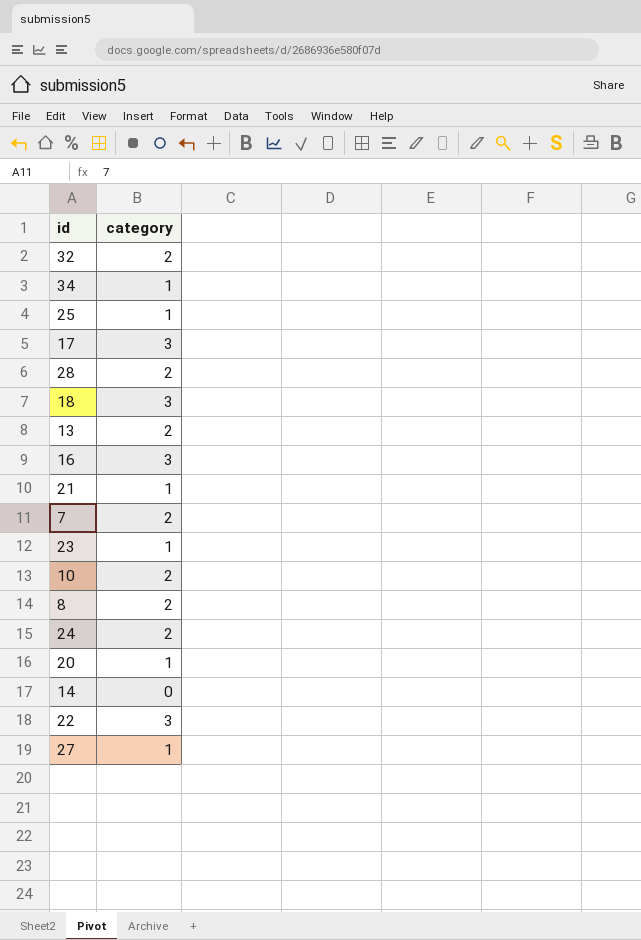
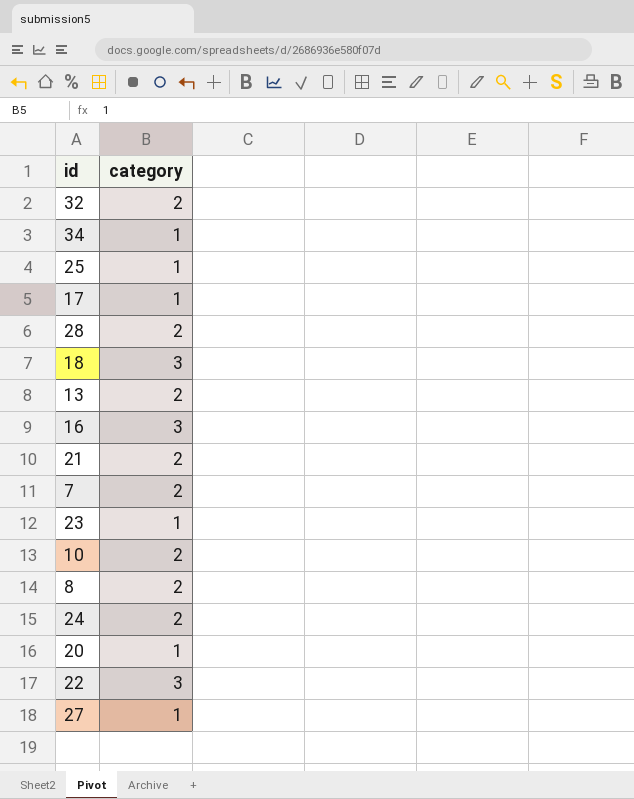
row 14: 0 -> none
17 | category: 3 -> 1
21 | category: 1 -> 2

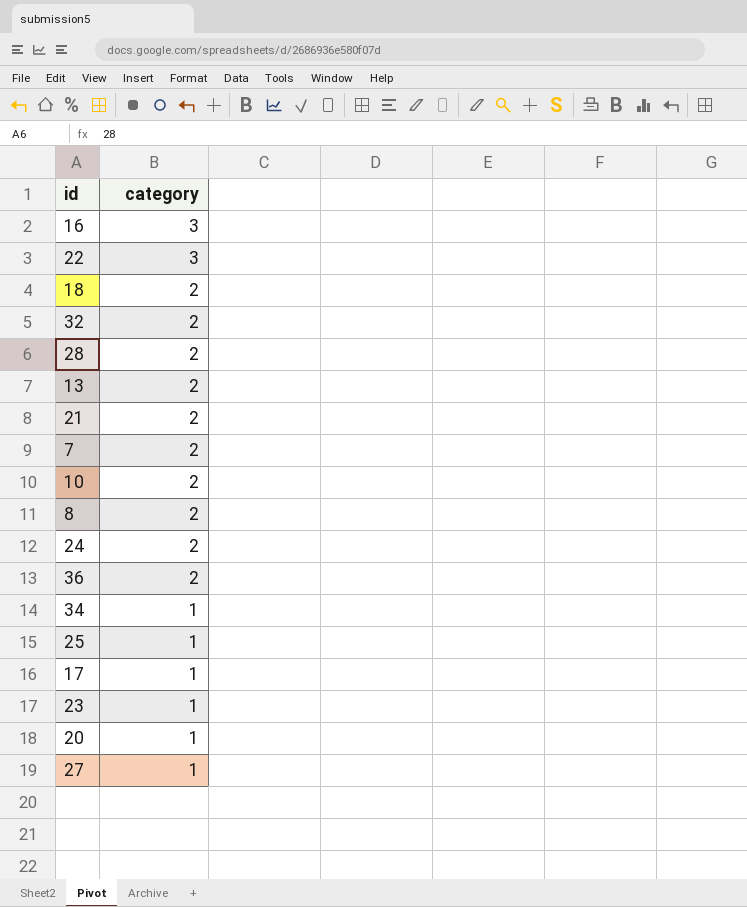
row order: none -> category descending
18 | category: 3 -> 2
row 36: none -> 2

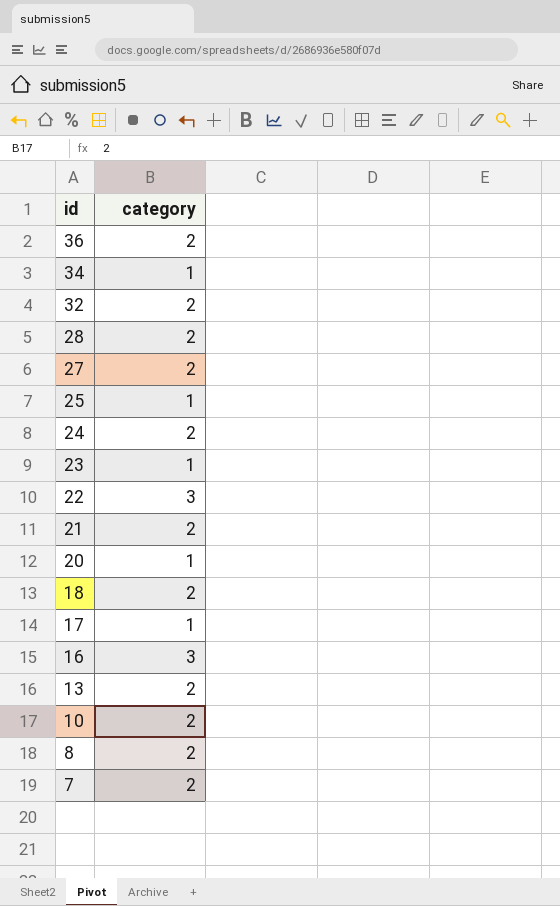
row order: category descending -> id descending
27 | category: 1 -> 2

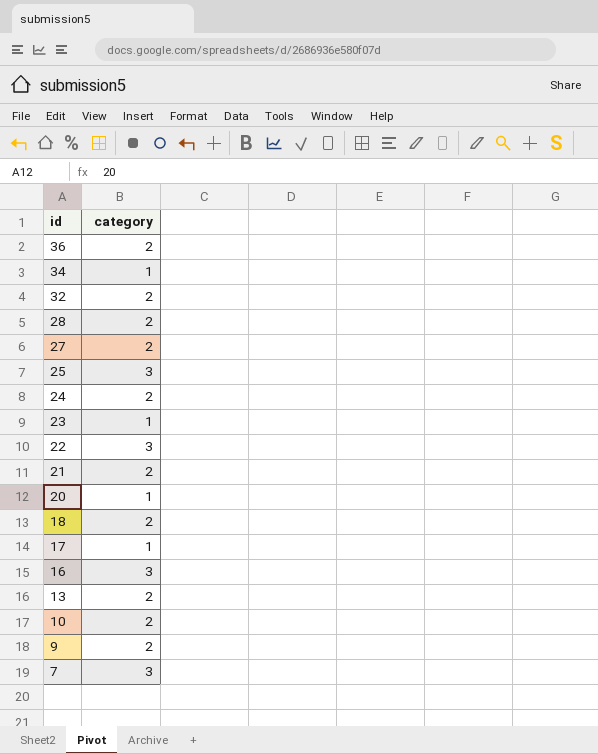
row 8: 2 -> none
25 | category: 1 -> 3
row 9: none -> 2
7 | category: 2 -> 3

